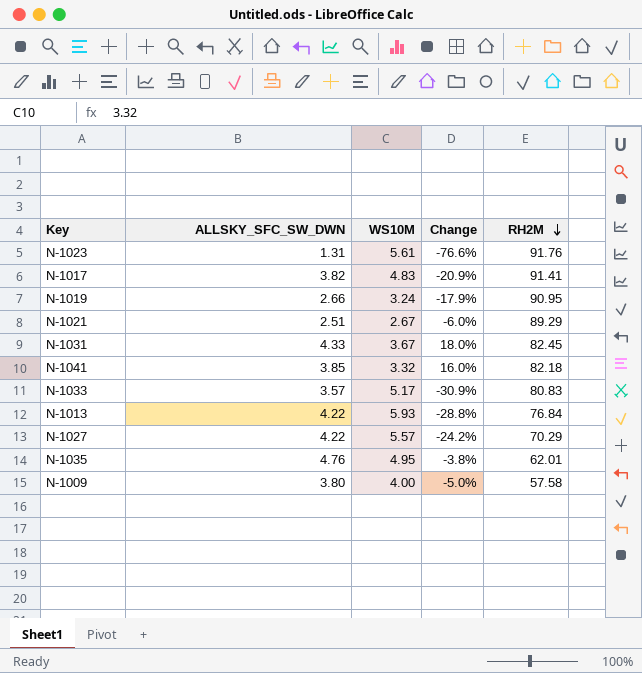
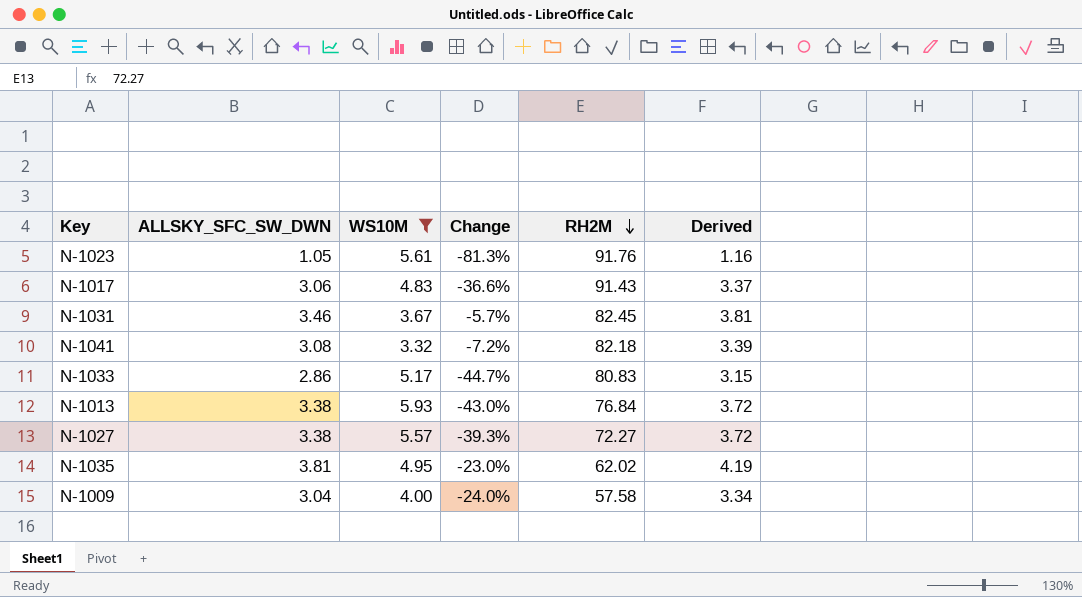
filter: none -> WS10M >= 3.32
column Derived | formula: none -> [ALLSKY_SFC_SW_DWN] * 1.1
N-1023 | ALLSKY_SFC_SW_DWN: 1.31 -> 1.05
N-1023 | Change: -76.6% -> -81.3%
N-1017 | ALLSKY_SFC_SW_DWN: 3.82 -> 3.06
N-1017 | Change: -20.9% -> -36.6%
N-1017 | RH2M: 91.41 -> 91.43
N-1031 | ALLSKY_SFC_SW_DWN: 4.33 -> 3.46
N-1031 | Change: 18.0% -> -5.7%
N-1041 | ALLSKY_SFC_SW_DWN: 3.85 -> 3.08
N-1041 | Change: 16.0% -> -7.2%
N-1033 | ALLSKY_SFC_SW_DWN: 3.57 -> 2.86
N-1033 | Change: -30.9% -> -44.7%
N-1013 | ALLSKY_SFC_SW_DWN: 4.22 -> 3.38
N-1013 | Change: -28.8% -> -43.0%
N-1027 | ALLSKY_SFC_SW_DWN: 4.22 -> 3.38
N-1027 | Change: -24.2% -> -39.3%
N-1027 | RH2M: 70.29 -> 72.27
N-1035 | ALLSKY_SFC_SW_DWN: 4.76 -> 3.81
N-1035 | Change: -3.8% -> -23.0%
N-1035 | RH2M: 62.01 -> 62.02
N-1009 | ALLSKY_SFC_SW_DWN: 3.80 -> 3.04
N-1009 | Change: -5.0% -> -24.0%

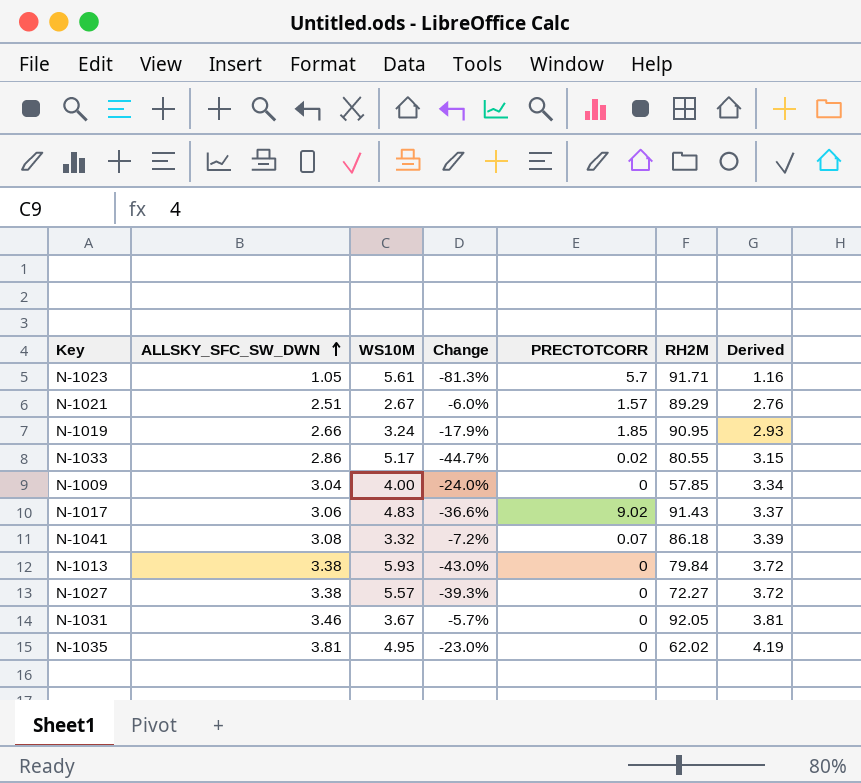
filter: WS10M >= 3.32 -> none
row order: RH2M descending -> ALLSKY_SFC_SW_DWN ascending
column PRECTOTCORR | position: none -> 5
N-1023 | RH2M: 91.76 -> 91.71
N-1033 | RH2M: 80.83 -> 80.55
N-1009 | RH2M: 57.58 -> 57.85
N-1041 | RH2M: 82.18 -> 86.18
N-1013 | RH2M: 76.84 -> 79.84
N-1031 | RH2M: 82.45 -> 92.05

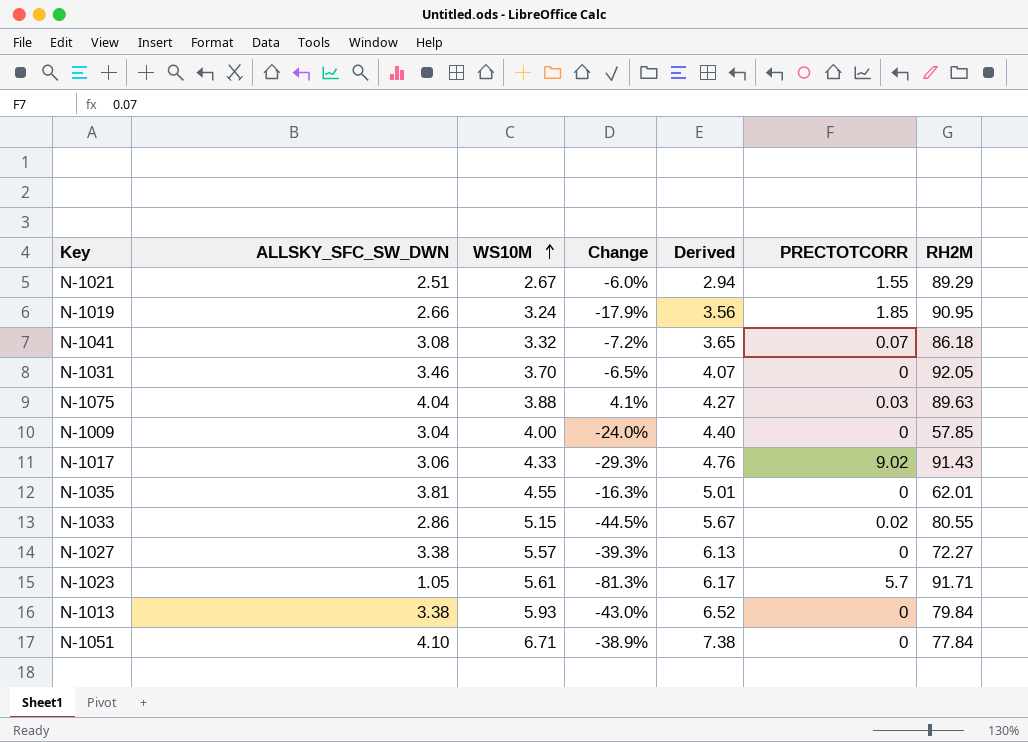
row order: ALLSKY_SFC_SW_DWN ascending -> WS10M ascending
column Derived | formula: [ALLSKY_SFC_SW_DWN] * 1.1 -> [WS10M] * 1.1
column Derived | position: 7 -> 5
N-1021 | PRECTOTCORR: 1.57 -> 1.55
N-1031 | WS10M: 3.67 -> 3.70
N-1031 | Change: -5.7% -> -6.5%
row N-1075: none -> 4.04 | 3.88 | 4.1% | 4.27 | 0.03 | 89.63
N-1017 | WS10M: 4.83 -> 4.33
N-1017 | Change: -36.6% -> -29.3%
N-1035 | WS10M: 4.95 -> 4.55
N-1035 | Change: -23.0% -> -16.3%
N-1035 | RH2M: 62.02 -> 62.01
N-1033 | WS10M: 5.17 -> 5.15
N-1033 | Change: -44.7% -> -44.5%
row N-1051: none -> 4.10 | 6.71 | -38.9% | 7.38 | 0 | 77.84

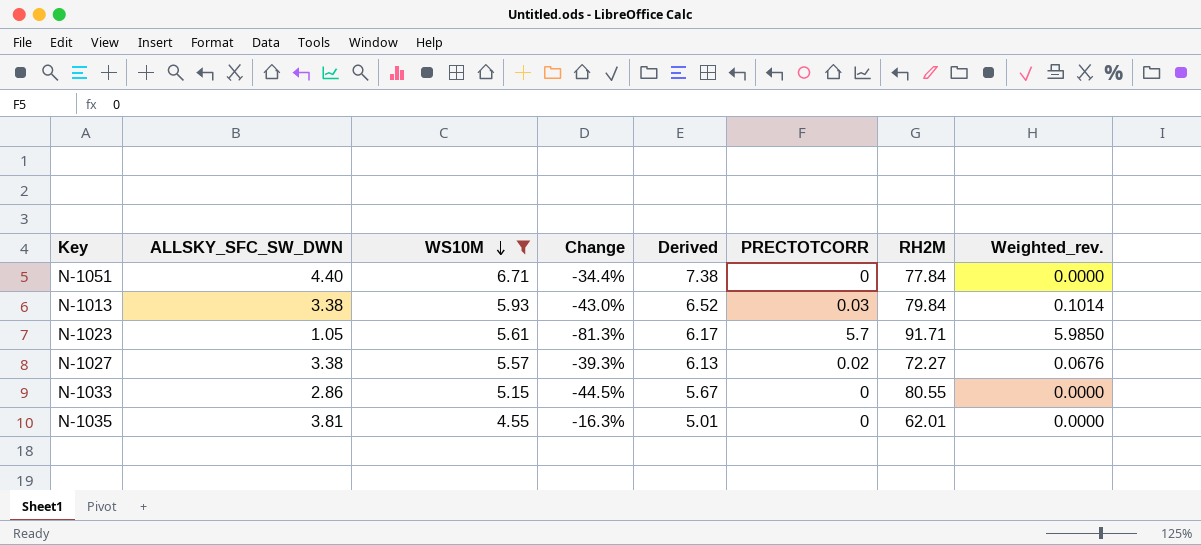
filter: none -> WS10M >= 4.55
row order: WS10M ascending -> WS10M descending
column Weighted_rev. | formula: none -> [ALLSKY_SFC_SW_DWN] * [PRECTOTCORR]
N-1051 | ALLSKY_SFC_SW_DWN: 4.10 -> 4.40
N-1051 | Change: -38.9% -> -34.4%
N-1013 | PRECTOTCORR: 0 -> 0.03
N-1027 | PRECTOTCORR: 0 -> 0.02
N-1033 | PRECTOTCORR: 0.02 -> 0

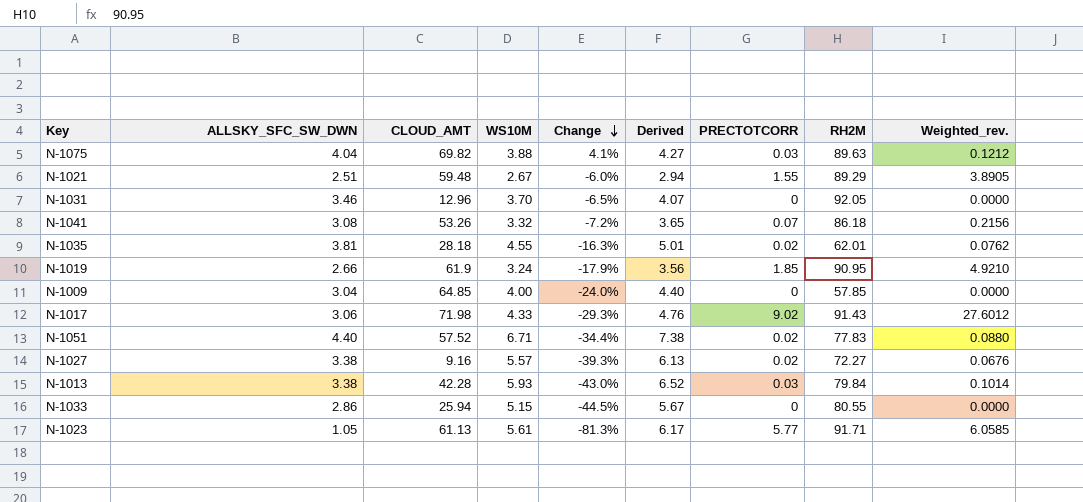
filter: WS10M >= 4.55 -> none
row order: WS10M descending -> Change descending
column CLOUD_AMT | position: none -> 3
N-1035 | PRECTOTCORR: 0 -> 0.02
N-1035 | Weighted_rev.: 0.0000 -> 0.0762
N-1051 | PRECTOTCORR: 0 -> 0.02
N-1051 | RH2M: 77.84 -> 77.83
N-1051 | Weighted_rev.: 0.0000 -> 0.0880
N-1023 | PRECTOTCORR: 5.7 -> 5.77
N-1023 | Weighted_rev.: 5.9850 -> 6.0585

